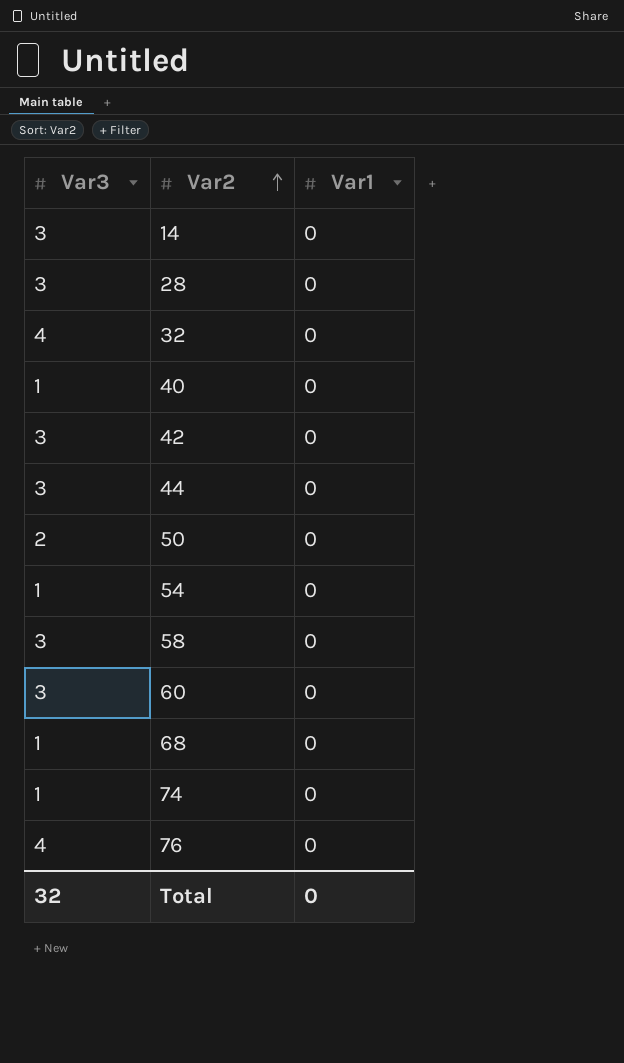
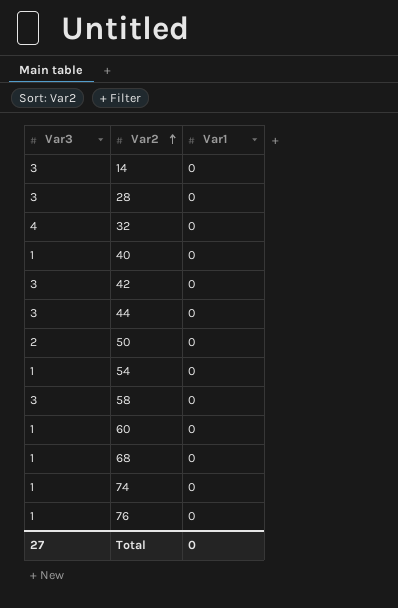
60 | Var3: 3 -> 1
76 | Var3: 4 -> 1
Total | Var3: 32 -> 27

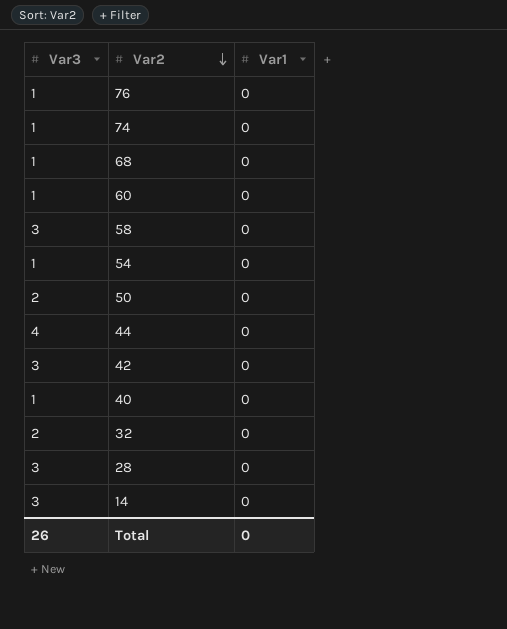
row order: Var2 ascending -> Var2 descending
44 | Var3: 3 -> 4
32 | Var3: 4 -> 2
Total | Var3: 27 -> 26

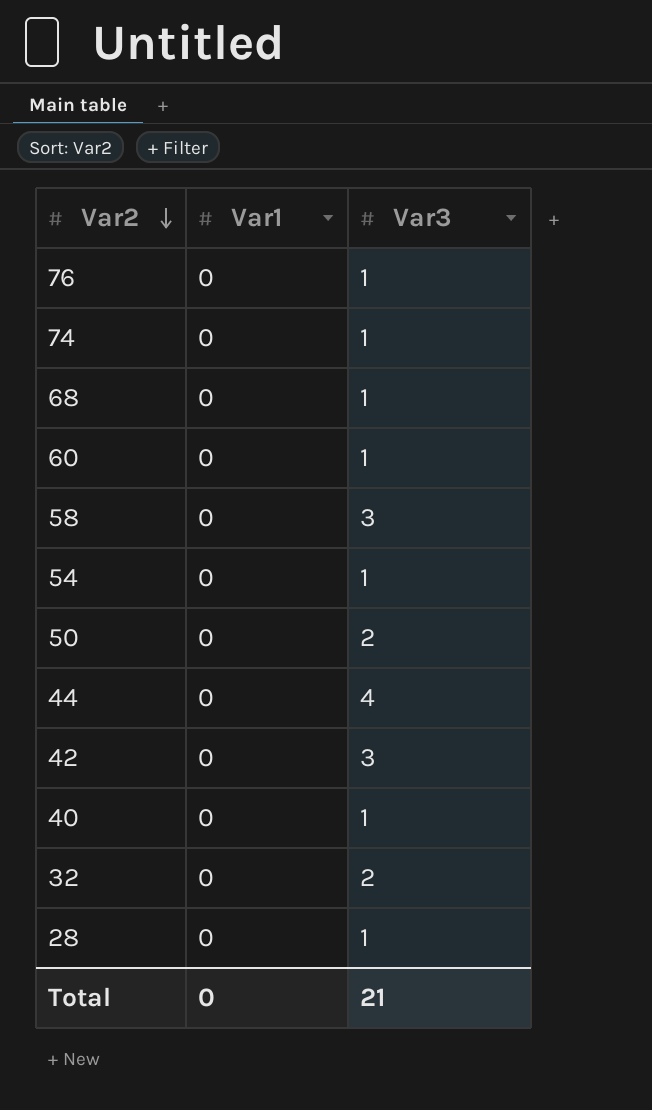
column Var3 | position: 1 -> 3
row 14: 3 | 0 -> none
28 | Var3: 3 -> 1
Total | Var3: 26 -> 21

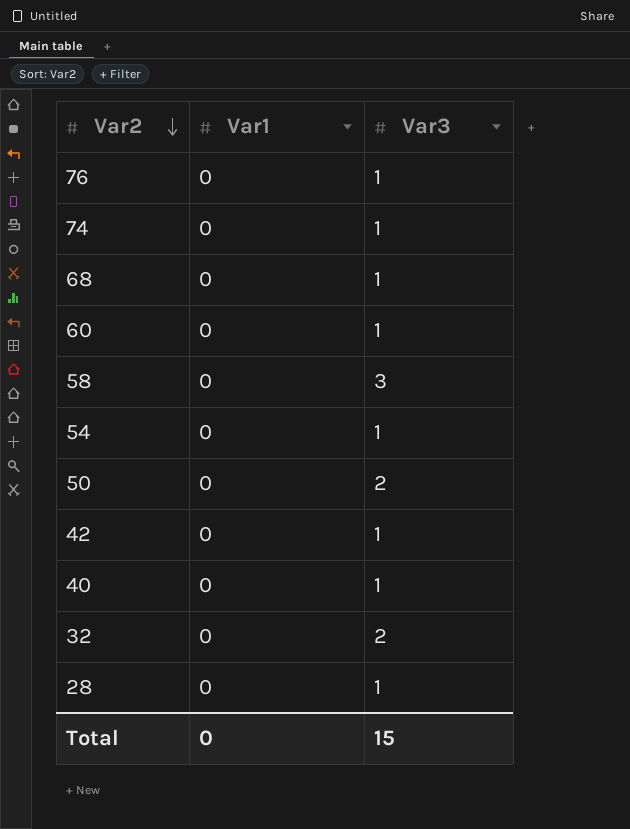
row 44: 0 | 4 -> none
42 | Var3: 3 -> 1
Total | Var3: 21 -> 15

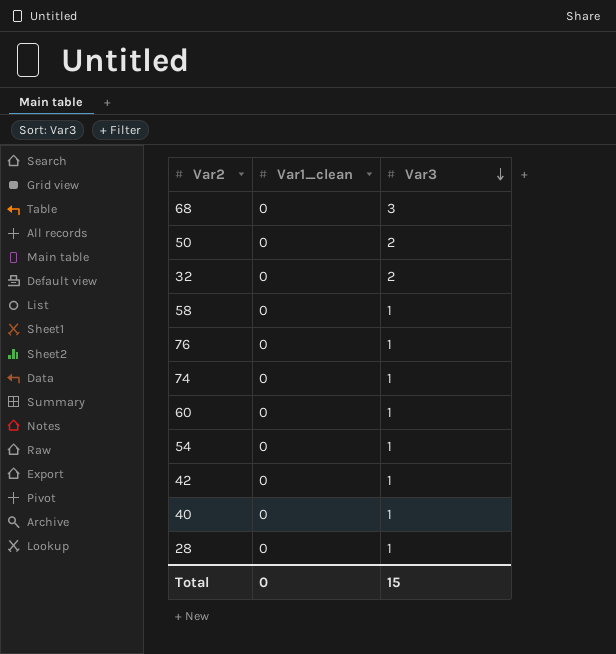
row order: Var2 descending -> Var3 descending
column name: Var1 -> Var1_clean
68 | Var3: 1 -> 3
58 | Var3: 3 -> 1

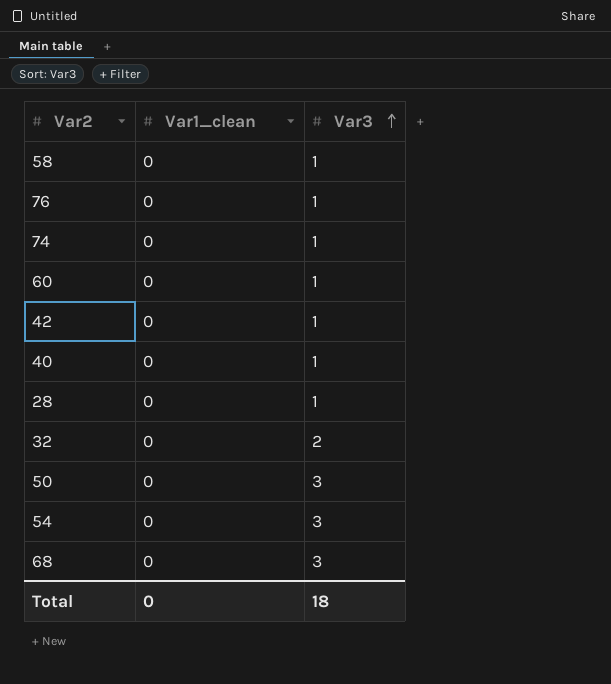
row order: Var3 descending -> Var3 ascending
50 | Var3: 2 -> 3
54 | Var3: 1 -> 3
Total | Var3: 15 -> 18

